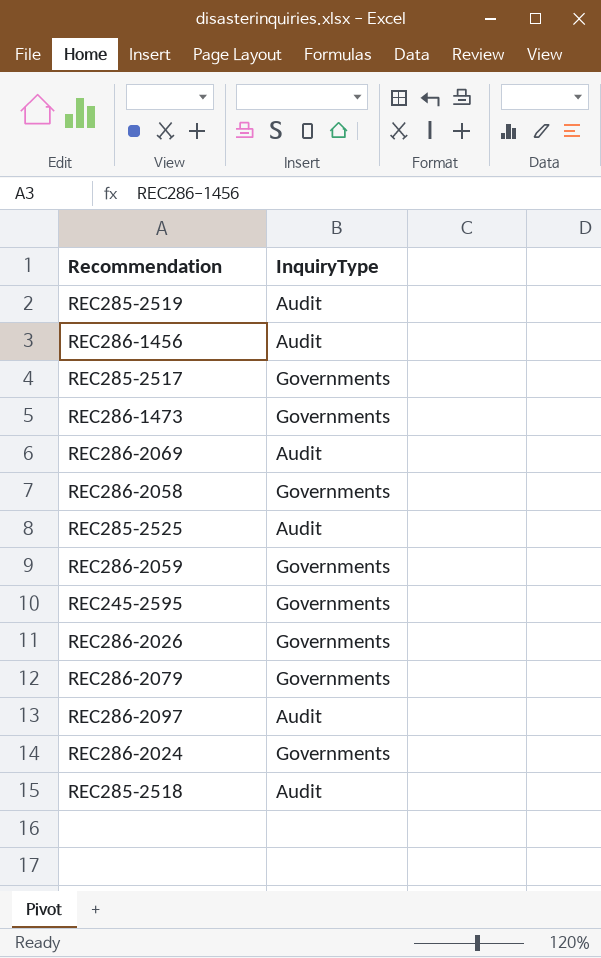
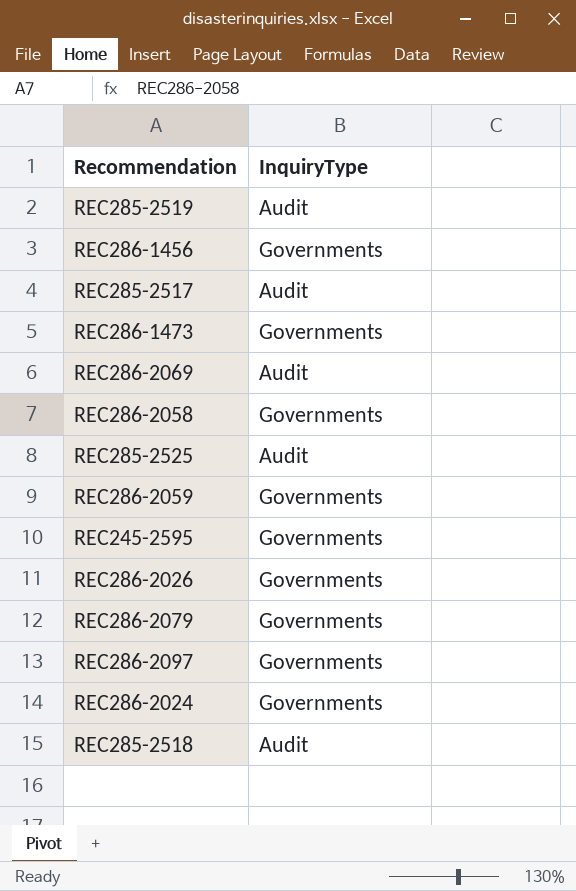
REC286-1456 | InquiryType: Audit -> Governments
REC285-2517 | InquiryType: Governments -> Audit
REC286-2097 | InquiryType: Audit -> Governments

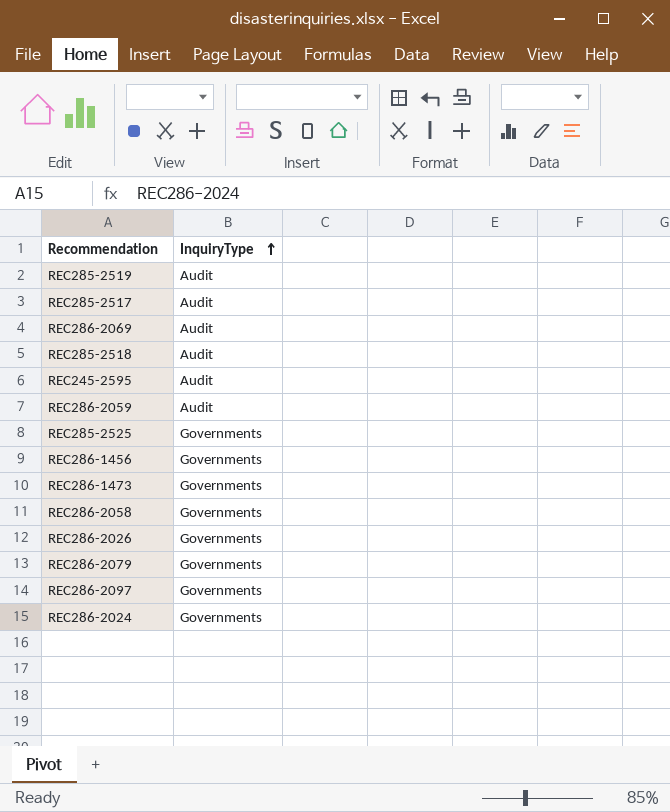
row order: none -> InquiryType ascending
REC245-2595 | InquiryType: Governments -> Audit
REC286-2059 | InquiryType: Governments -> Audit
REC285-2525 | InquiryType: Audit -> Governments

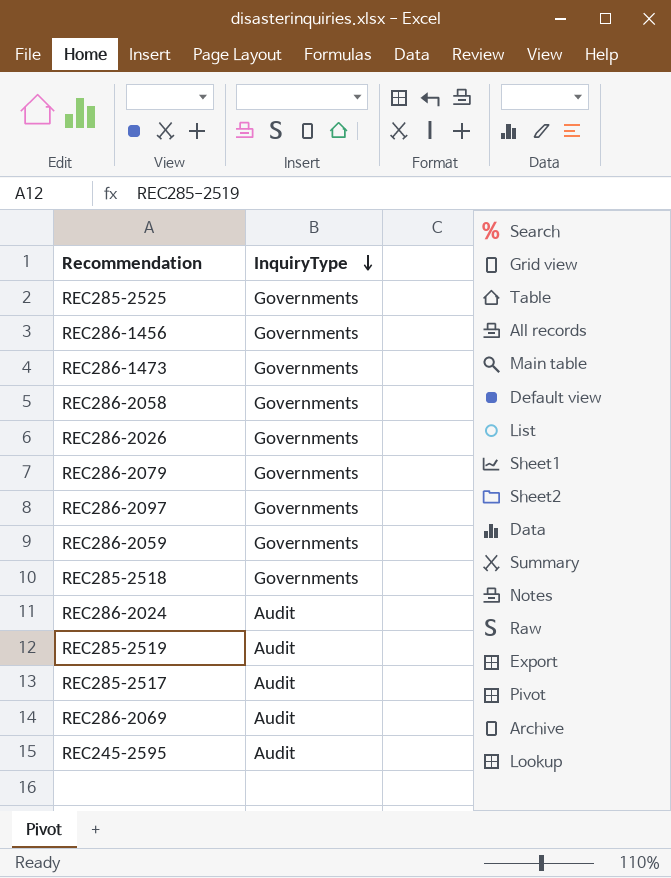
row order: InquiryType ascending -> InquiryType descending
REC286-2059 | InquiryType: Audit -> Governments
REC285-2518 | InquiryType: Audit -> Governments
REC286-2024 | InquiryType: Governments -> Audit

